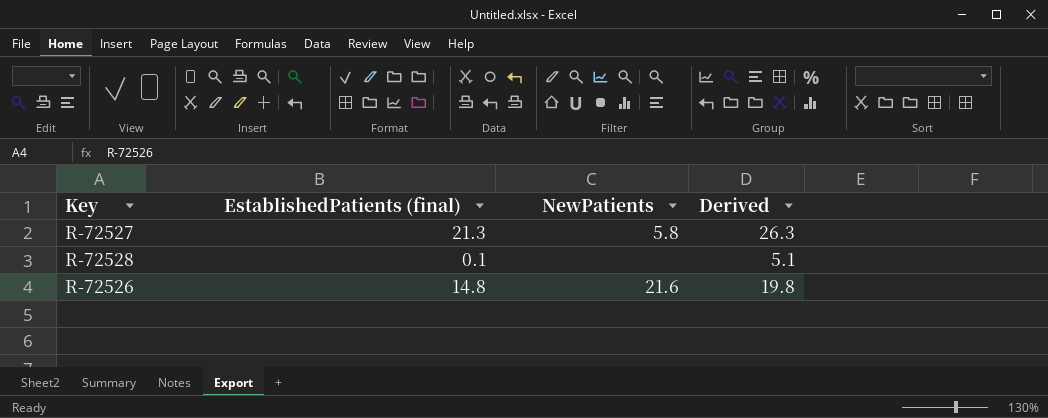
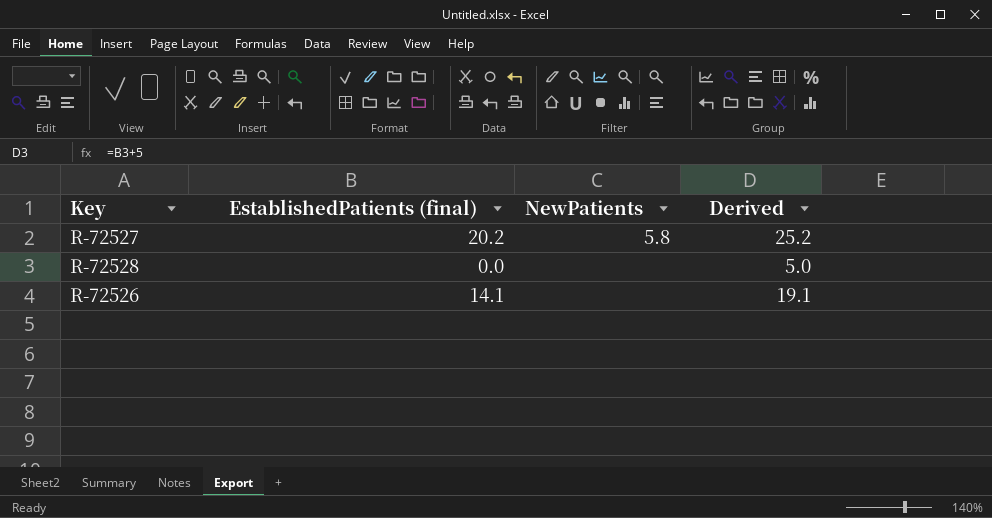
R-72527 | EstablishedPatients (final): 21.3 -> 20.2
R-72527 | Derived: 26.3 -> 25.2
R-72528 | EstablishedPatients (final): 0.1 -> 0.0
R-72528 | Derived: 5.1 -> 5.0
R-72526 | EstablishedPatients (final): 14.8 -> 14.1
R-72526 | NewPatients: 21.6 -> none
R-72526 | Derived: 19.8 -> 19.1

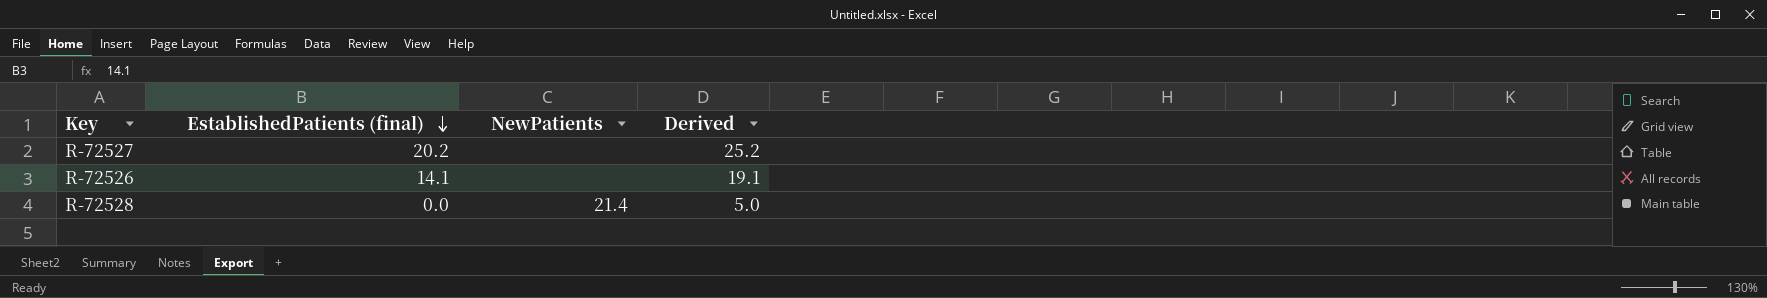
row order: none -> EstablishedPatients (final) descending
R-72527 | NewPatients: 5.8 -> none
R-72528 | NewPatients: none -> 21.4

